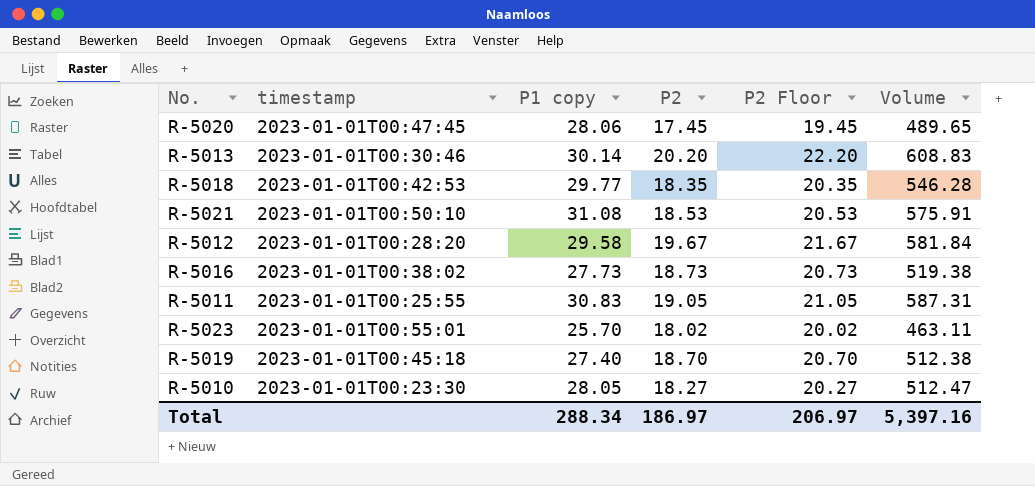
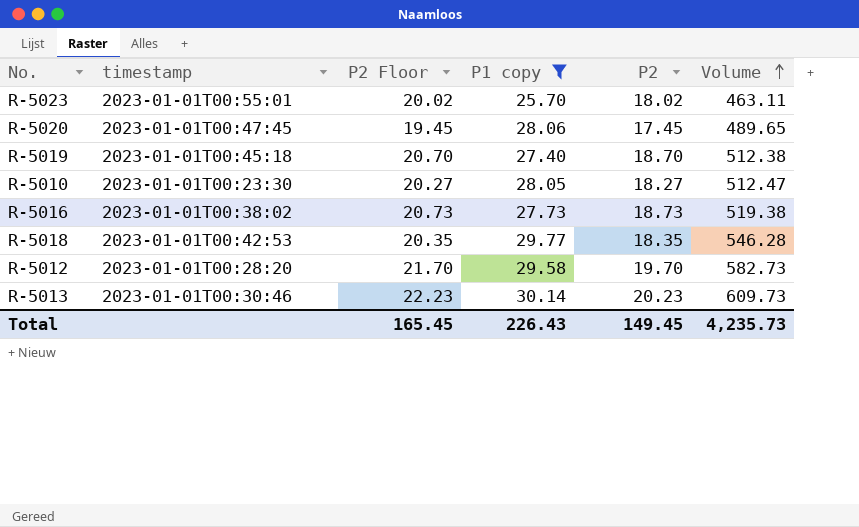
filter: none -> P1 copy <= 30.14
row order: none -> Volume ascending
column P2 Floor | position: 5 -> 3
R-5012 | P2 Floor: 21.67 -> 21.70
R-5012 | P2: 19.67 -> 19.70
R-5012 | Volume: 581.84 -> 582.73
R-5013 | P2 Floor: 22.20 -> 22.23
R-5013 | P2: 20.20 -> 20.23
R-5013 | Volume: 608.83 -> 609.73
Total | P2 Floor: 206.97 -> 165.45
Total | P1 copy: 288.34 -> 226.43
Total | P2: 186.97 -> 149.45
Total | Volume: 5,397.16 -> 4,235.73

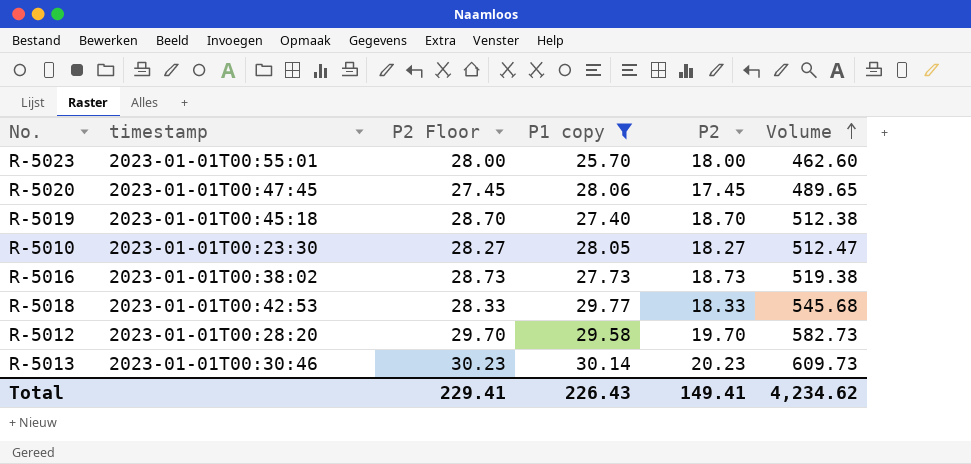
column P2 Floor | formula: [P2] + 2 -> [P2] + 10
R-5023 | P2: 18.02 -> 18.00
R-5023 | Volume: 463.11 -> 462.60
R-5018 | P2: 18.35 -> 18.33
R-5018 | Volume: 546.28 -> 545.68
Total | P2 Floor: 165.45 -> 229.41
Total | P2: 149.45 -> 149.41
Total | Volume: 4,235.73 -> 4,234.62

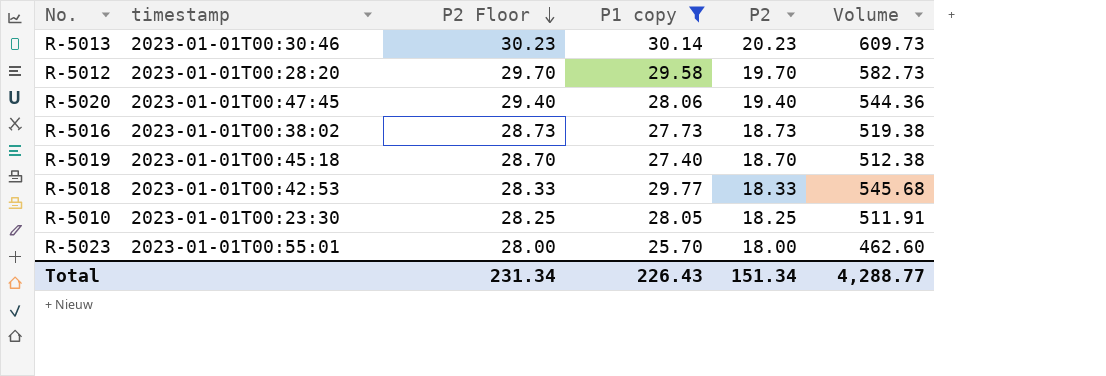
row order: Volume ascending -> P2 Floor descending
R-5020 | P2 Floor: 27.45 -> 29.40
R-5020 | P2: 17.45 -> 19.40
R-5020 | Volume: 489.65 -> 544.36
R-5010 | P2 Floor: 28.27 -> 28.25
R-5010 | P2: 18.27 -> 18.25
R-5010 | Volume: 512.47 -> 511.91
Total | P2 Floor: 229.41 -> 231.34
Total | P2: 149.41 -> 151.34
Total | Volume: 4,234.62 -> 4,288.77

